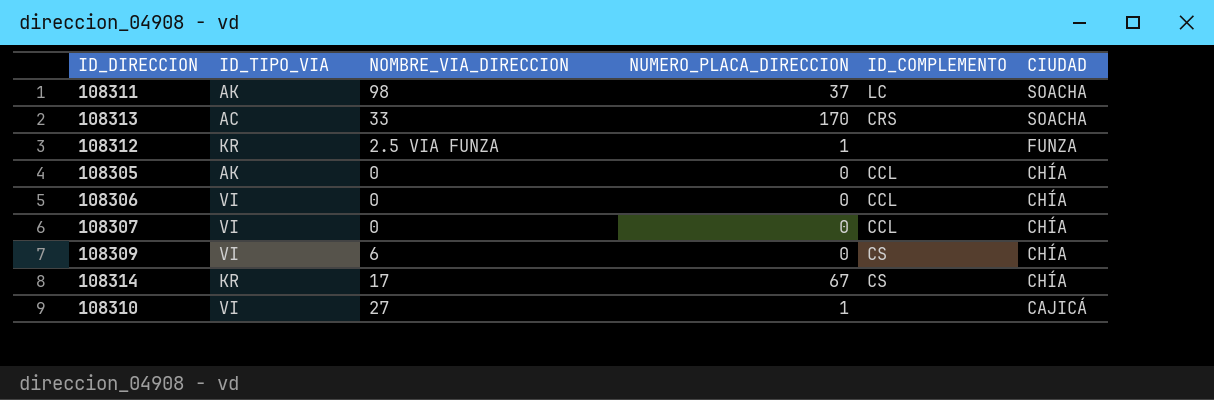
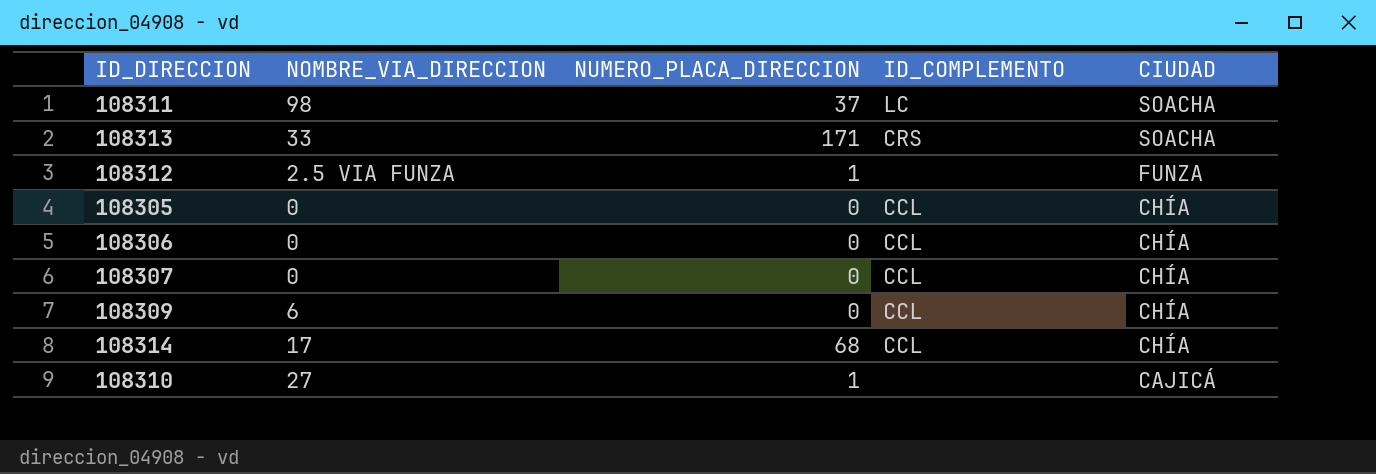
column ID_TIPO_VIA | position: 2 -> none
108313 | NUMERO_PLACA_DIRECCION: 170 -> 171
108309 | ID_COMPLEMENTO: CS -> CCL
108314 | NUMERO_PLACA_DIRECCION: 67 -> 68
108314 | ID_COMPLEMENTO: CS -> CCL

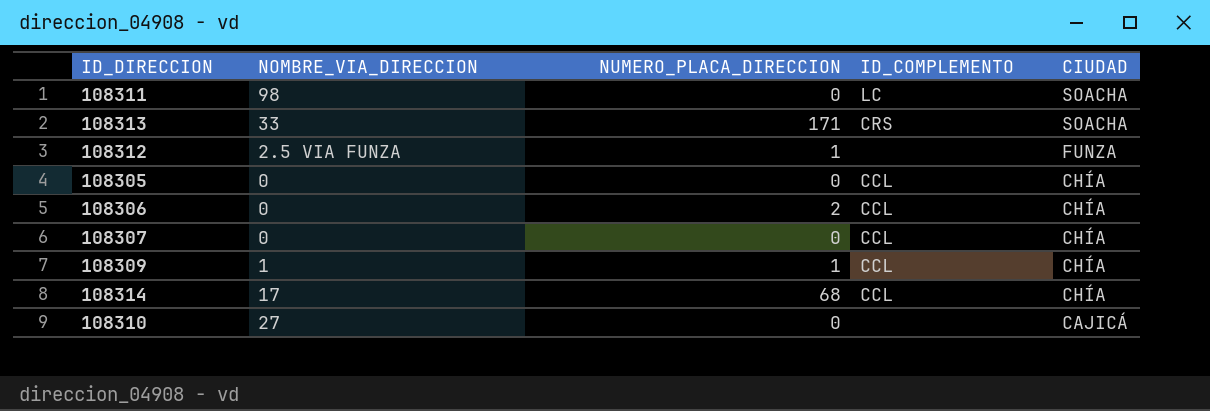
108311 | NUMERO_PLACA_DIRECCION: 37 -> 0
108306 | NUMERO_PLACA_DIRECCION: 0 -> 2
108309 | NOMBRE_VIA_DIRECCION: 6 -> 1
108309 | NUMERO_PLACA_DIRECCION: 0 -> 1
108310 | NUMERO_PLACA_DIRECCION: 1 -> 0

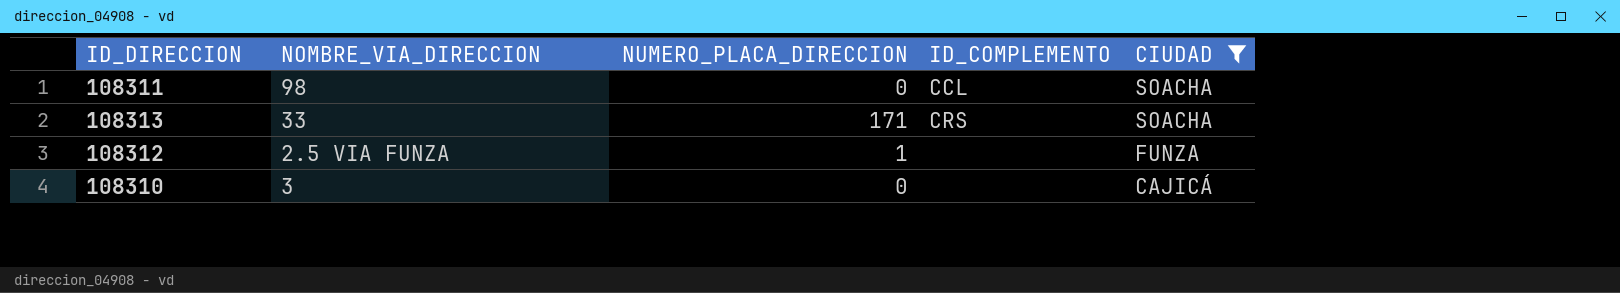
filter: none -> CIUDAD != CHÍA
108311 | ID_COMPLEMENTO: LC -> CCL
108310 | NOMBRE_VIA_DIRECCION: 27 -> 3

